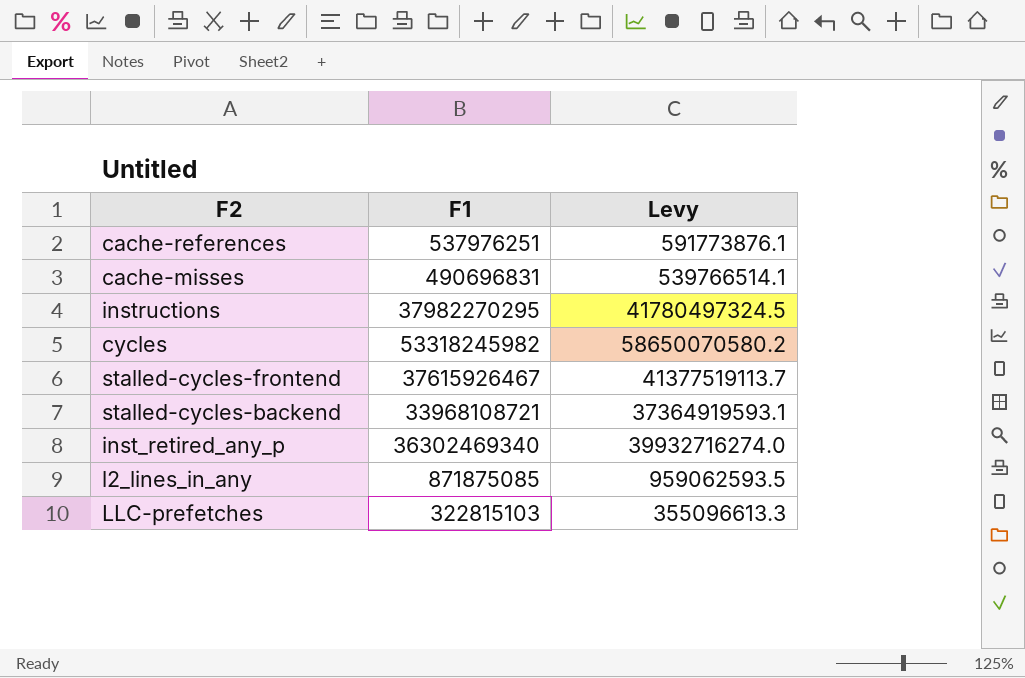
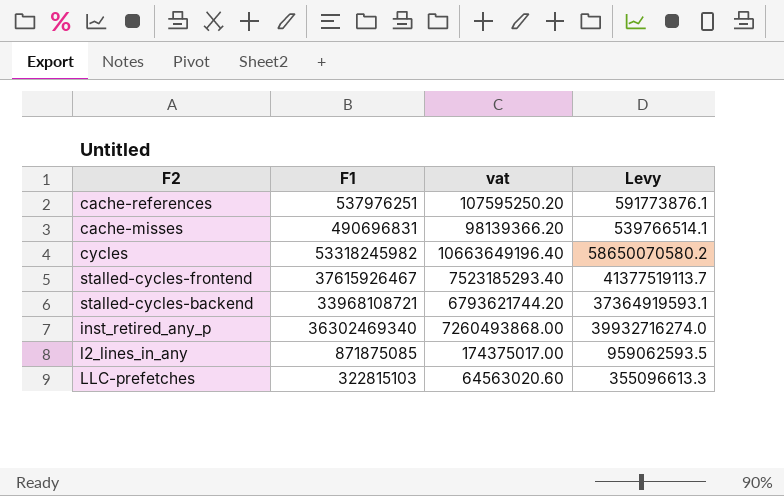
column vat | formula: none -> [F1] * 0.2
row instructions: 37982270295 | 41780497324.5 -> none

